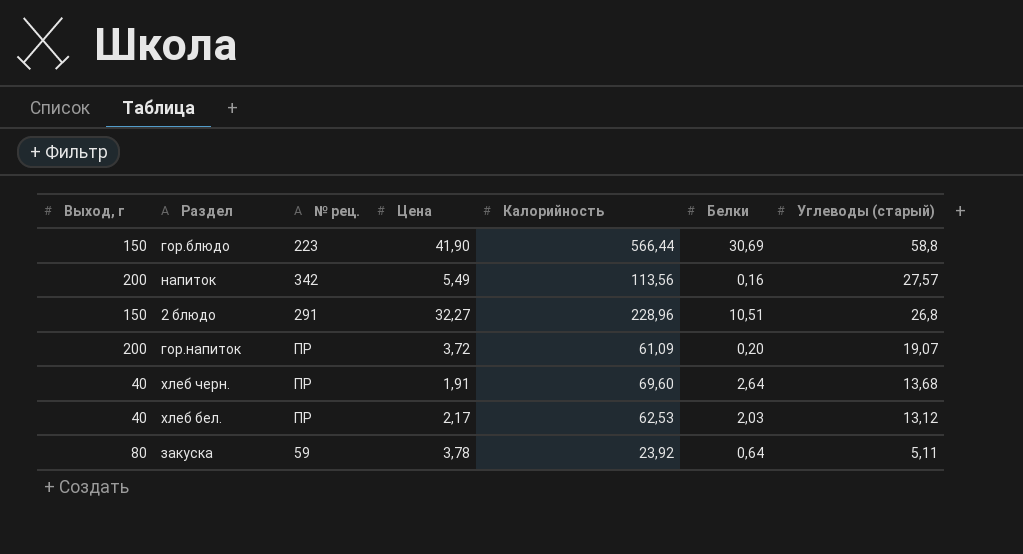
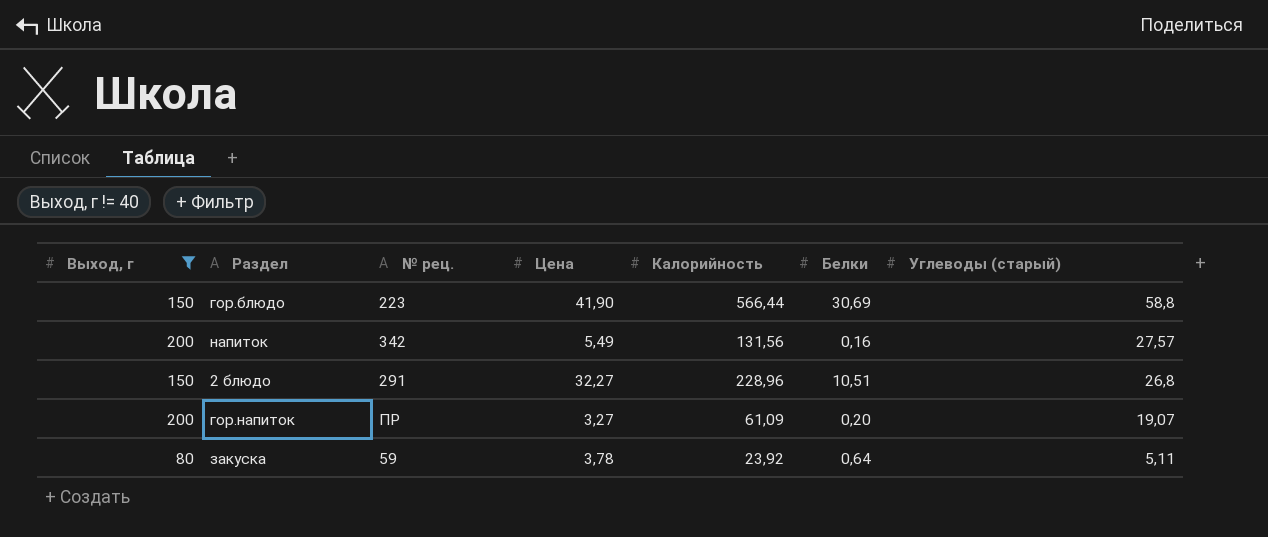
filter: none -> Выход, г != 40
напиток | Калорийность: 113,56 -> 131,56
гор.напиток | Цена: 3,72 -> 3,27

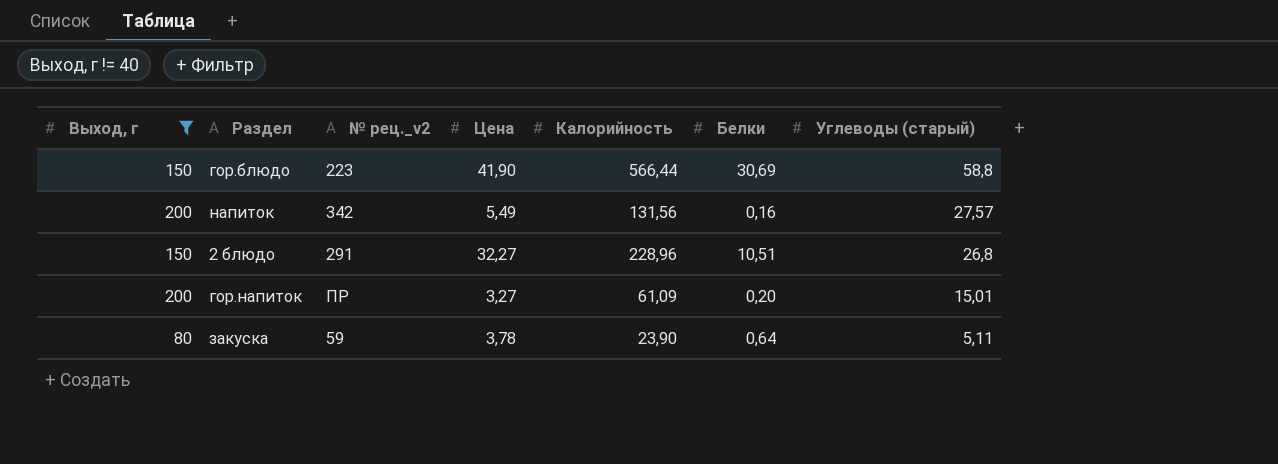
column name: № рец. -> № рец._v2
гор.напиток | Углеводы (старый): 19,07 -> 15,01
закуска | Калорийность: 23,92 -> 23,90

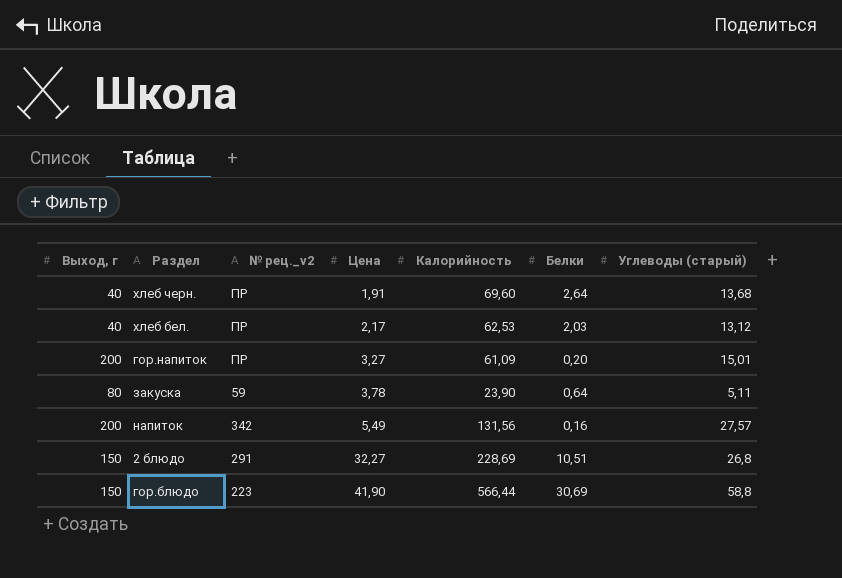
filter: Выход, г != 40 -> none
row order: Углеводы (старый) descending -> Цена ascending
2 блюдо | Калорийность: 228,96 -> 228,69

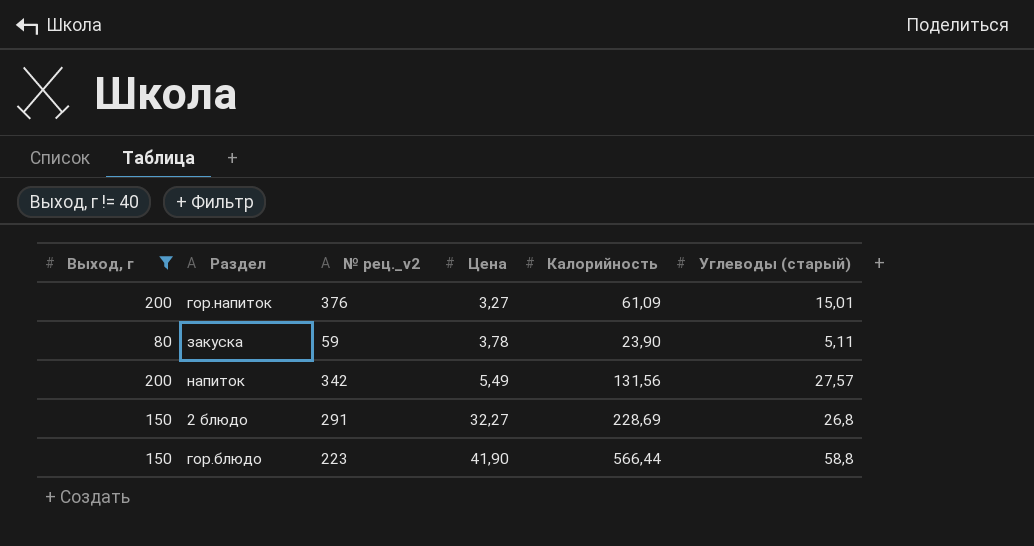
filter: none -> Выход, г != 40
column Белки | position: 6 -> none
гор.напиток | № рец._v2: ПР -> 376

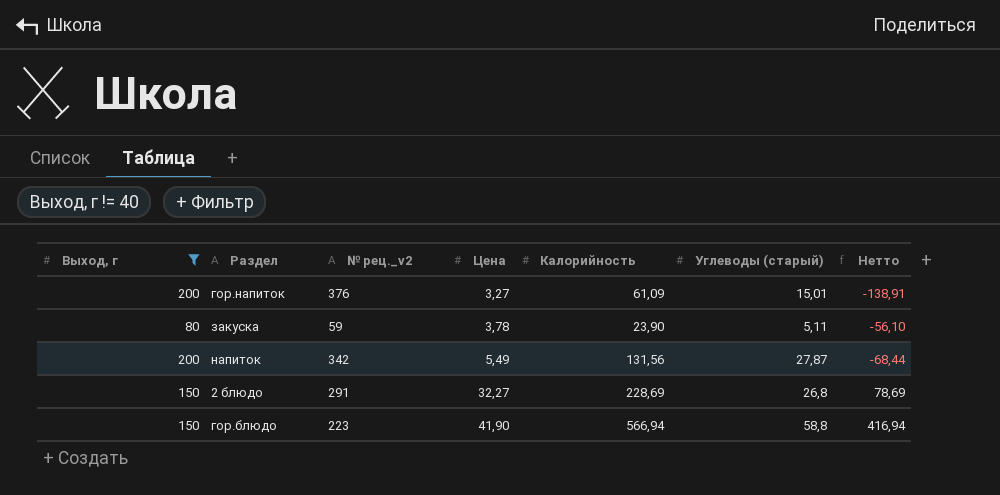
column Нетто | formula: none -> [Калорийность] - [Выход, г]
напиток | Углеводы (старый): 27,57 -> 27,87
гор.блюдо | Калорийность: 566,44 -> 566,94

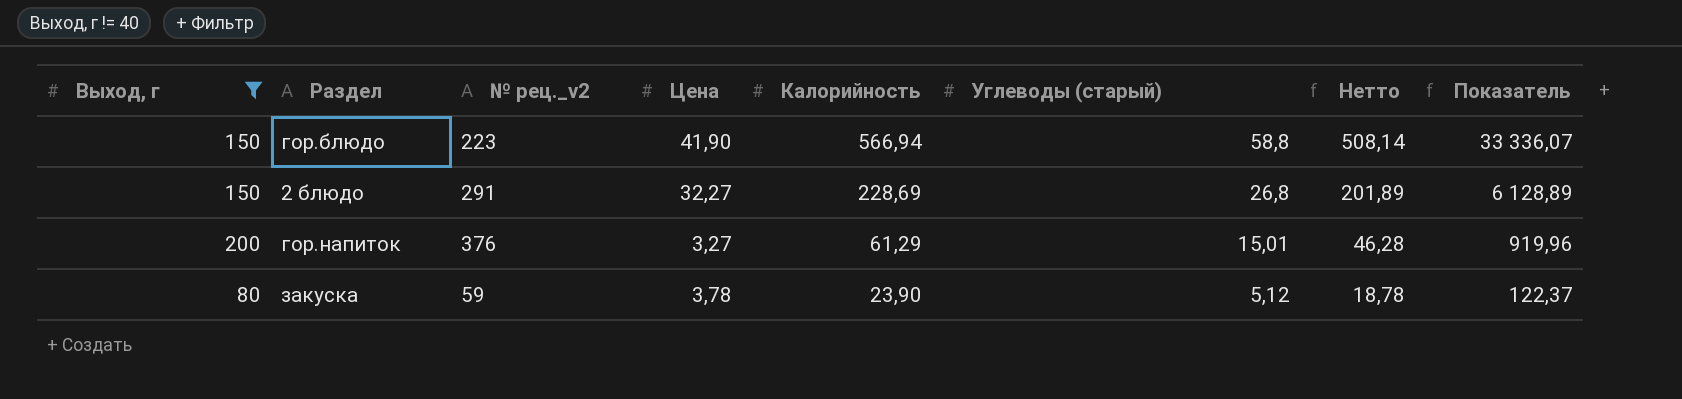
row order: Цена ascending -> Калорийность descending
column Нетто | formula: [Калорийность] - [Выход, г] -> [Калорийность] - [Углеводы (старый)]
column Показатель | formula: none -> [Калорийность] * [Углеводы (старый)]
row напиток: 200 | 342 | 5,49 | 131,56 | 27,87 | -68,44 -> none
гор.напиток | Калорийность: 61,09 -> 61,29
закуска | Углеводы (старый): 5,11 -> 5,12

